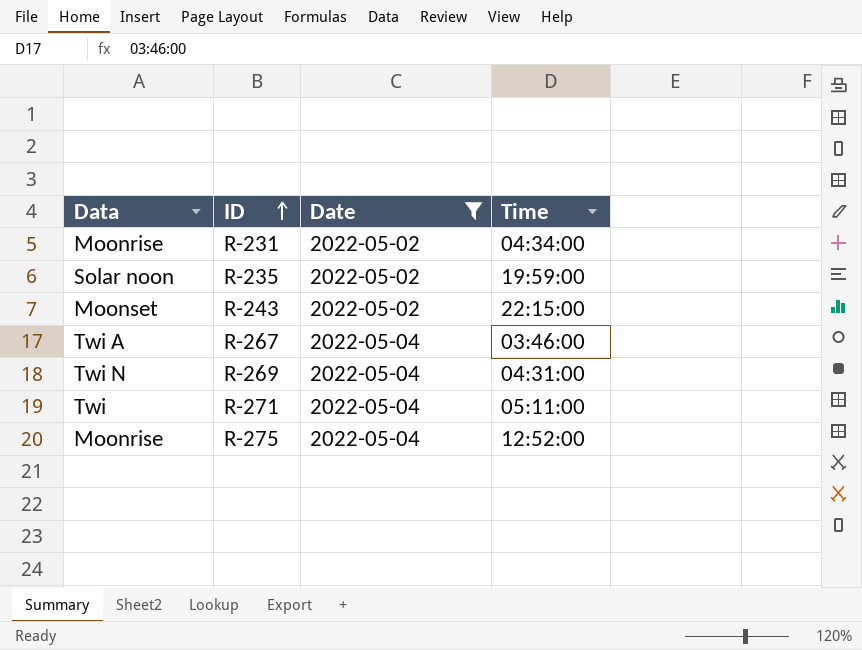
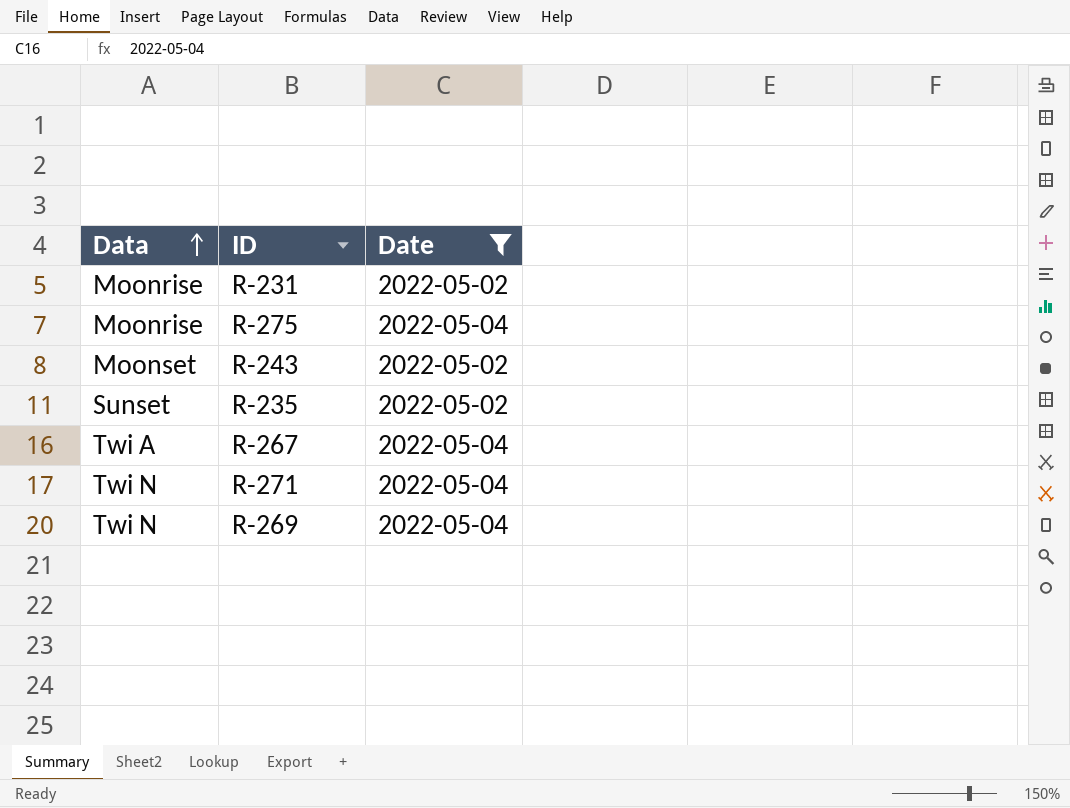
row order: ID ascending -> Data ascending
column Time | position: 4 -> none
R-235 | Data: Solar noon -> Sunset
R-271 | Data: Twi -> Twi N

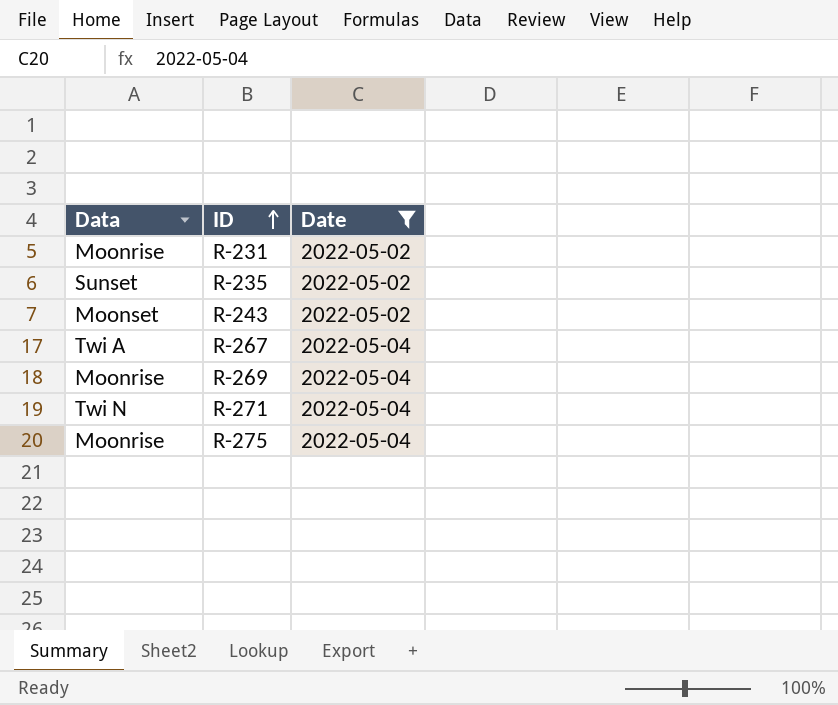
row order: Data ascending -> ID ascending
R-269 | Data: Twi N -> Moonrise

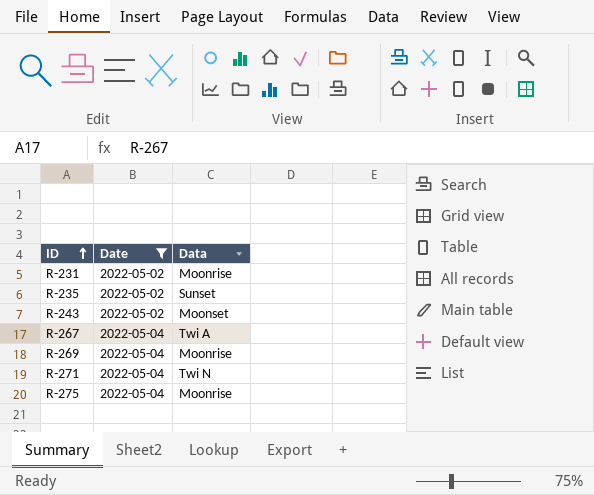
column Data | position: 1 -> 3

